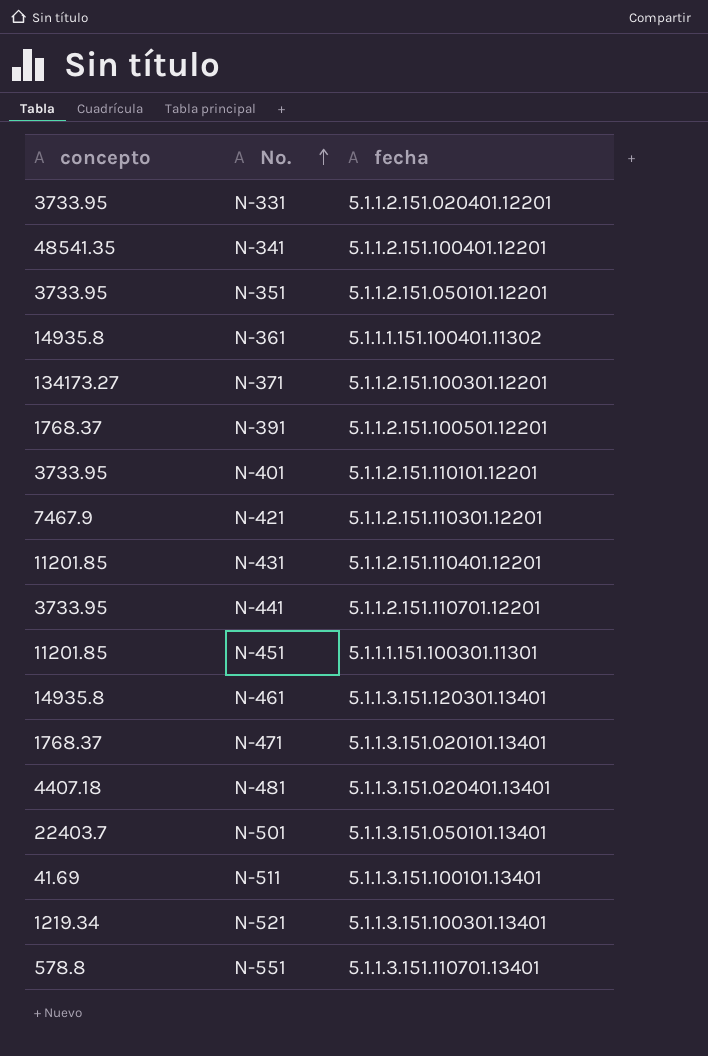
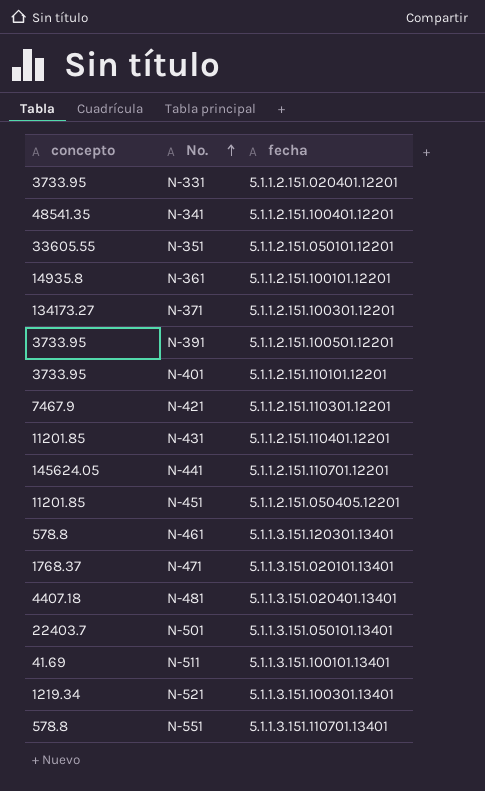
N-351 | concepto: 3733.95 -> 33605.55
N-361 | fecha: 5.1.1.1.151.100401.11302 -> 5.1.1.2.151.100101.12201
N-391 | concepto: 1768.37 -> 3733.95
N-441 | concepto: 3733.95 -> 145624.05
N-451 | fecha: 5.1.1.1.151.100301.11301 -> 5.1.1.2.151.050405.12201
N-461 | concepto: 14935.8 -> 578.8

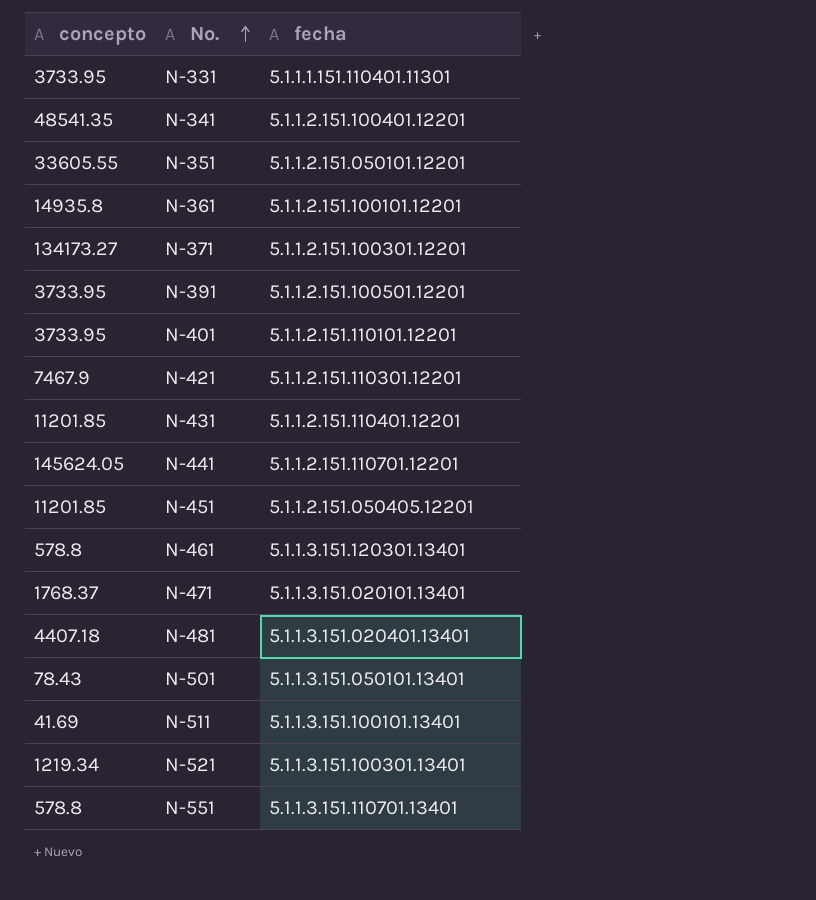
N-331 | fecha: 5.1.1.2.151.020401.12201 -> 5.1.1.1.151.110401.11301
N-501 | concepto: 22403.7 -> 78.43

